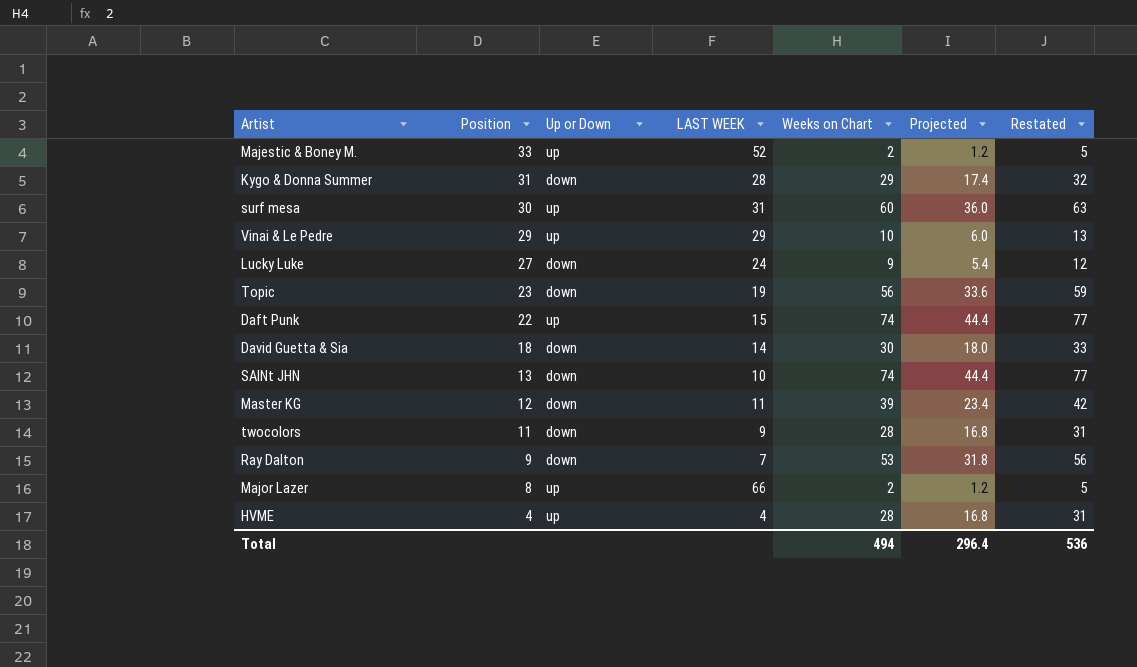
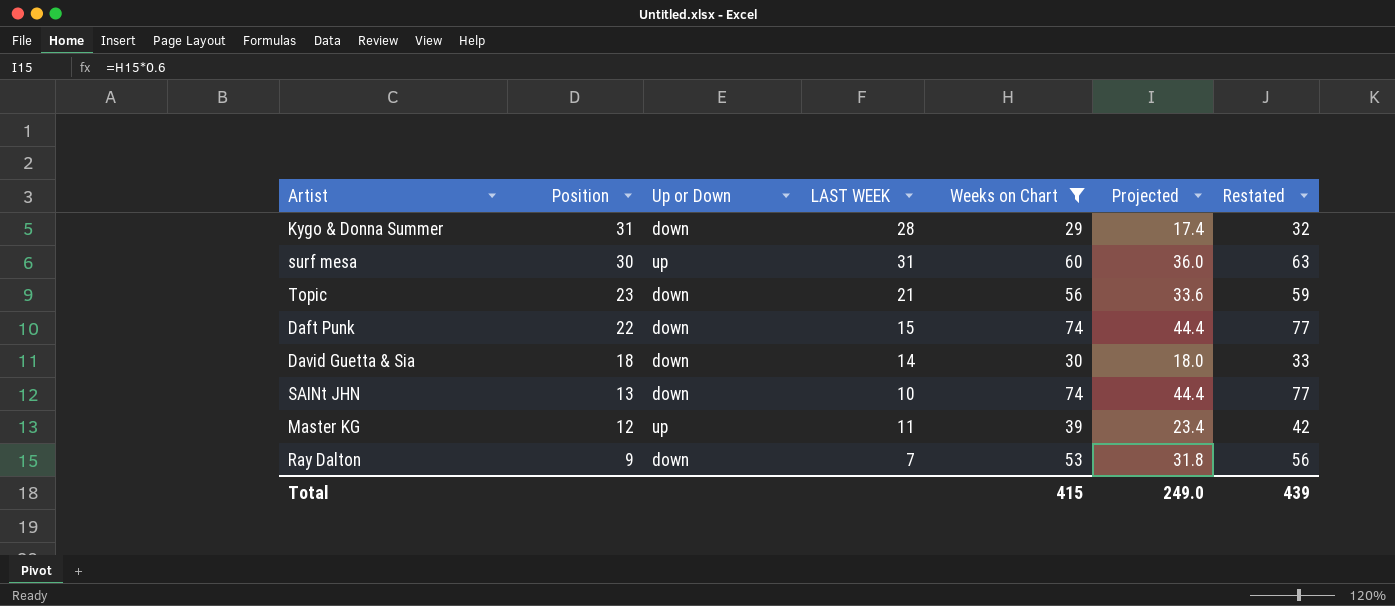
filter: none -> Weeks on Chart >= 29
Topic | LAST WEEK: 19 -> 21
Daft Punk | Up or Down: up -> down
Master KG | Up or Down: down -> up
Total | Weeks on Chart: 494 -> 415
Total | Projected: 296.4 -> 249.0
Total | Restated: 536 -> 439

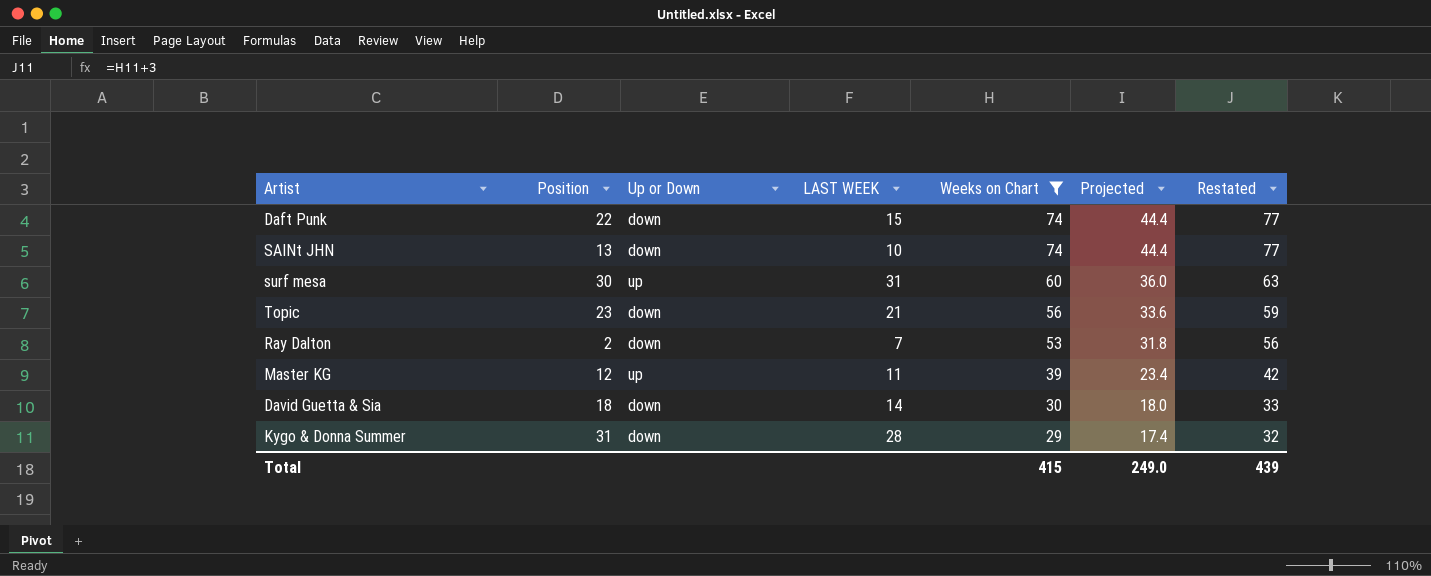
row order: Position descending -> Weeks on Chart descending
Ray Dalton | Position: 9 -> 2

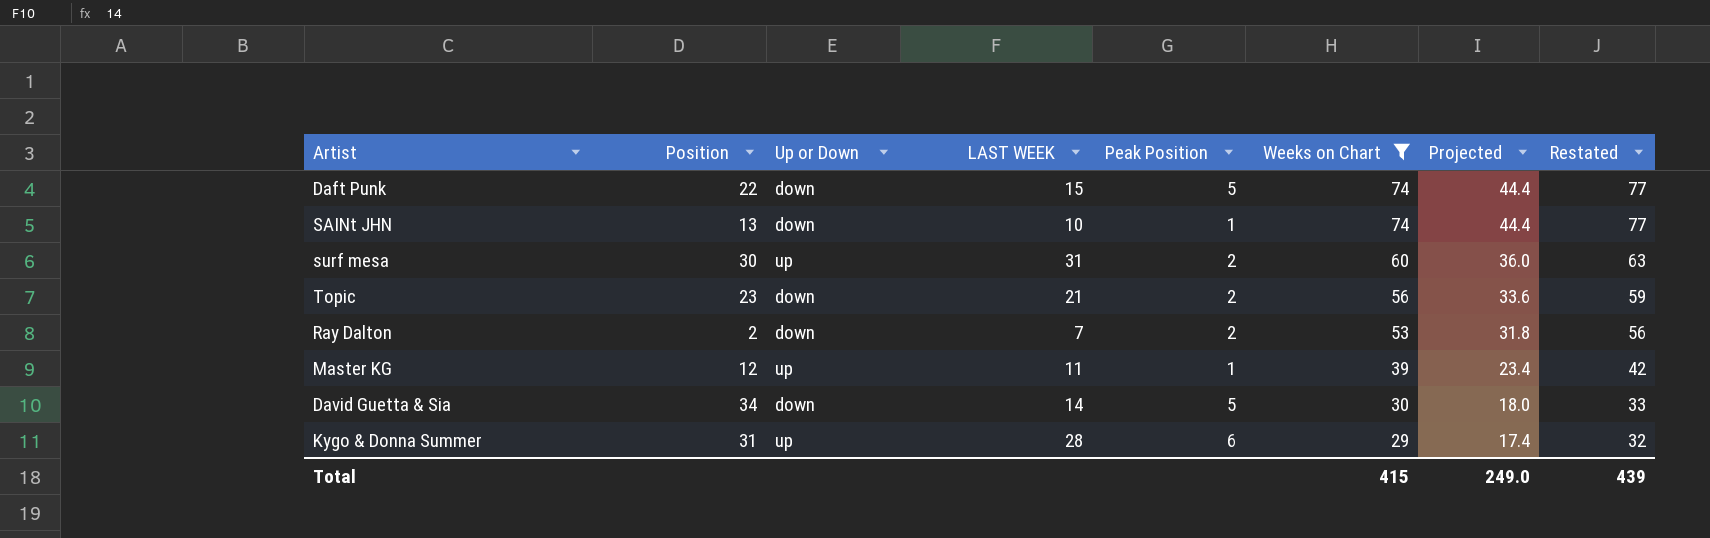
column Peak Position | position: none -> 5
David Guetta & Sia | Position: 18 -> 34
Kygo & Donna Summer | Up or Down: down -> up

